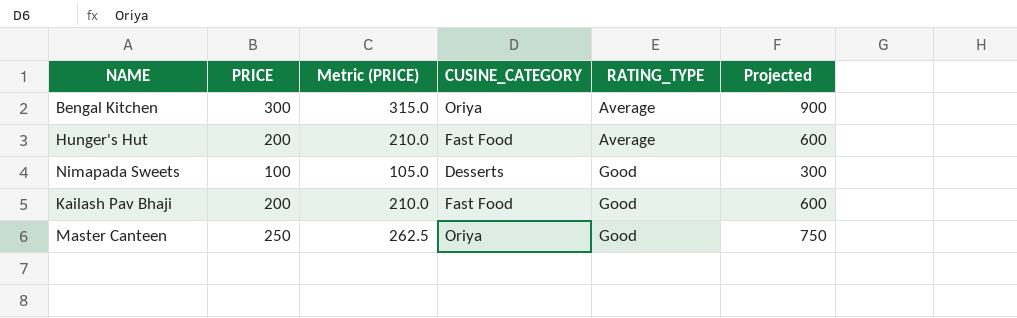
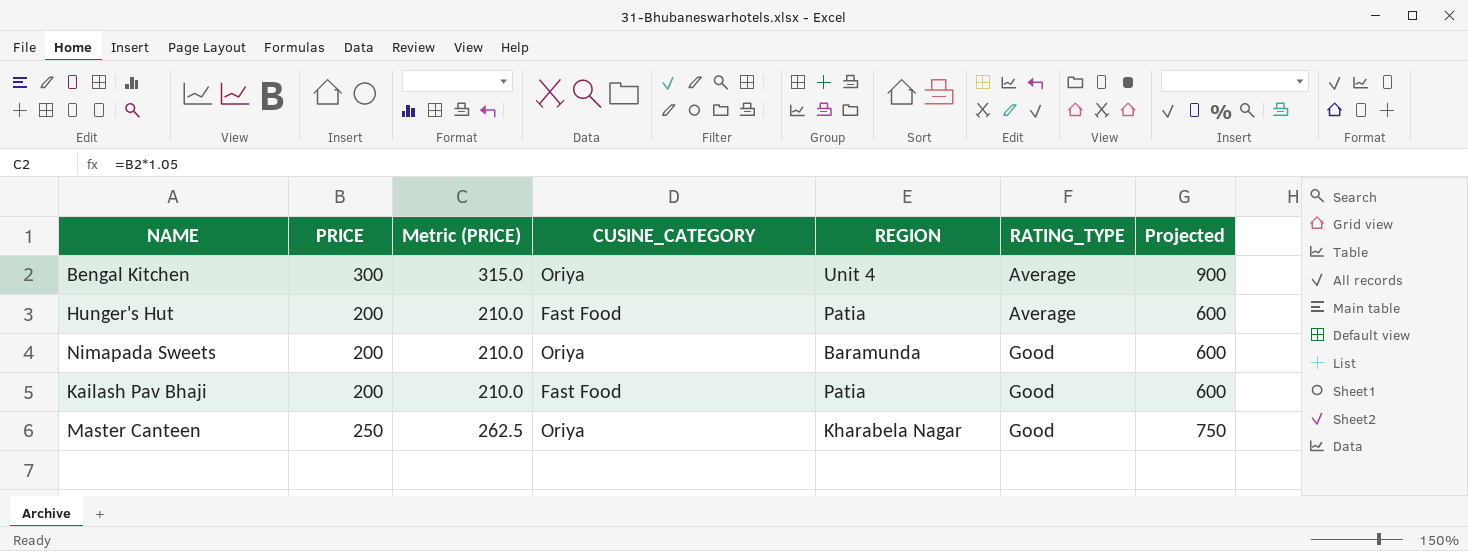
column REGION | position: none -> 5
Nimapada Sweets | PRICE: 100 -> 200
Nimapada Sweets | Metric (PRICE): 105.0 -> 210.0
Nimapada Sweets | CUSINE_CATEGORY: Desserts -> Oriya
Nimapada Sweets | Projected: 300 -> 600

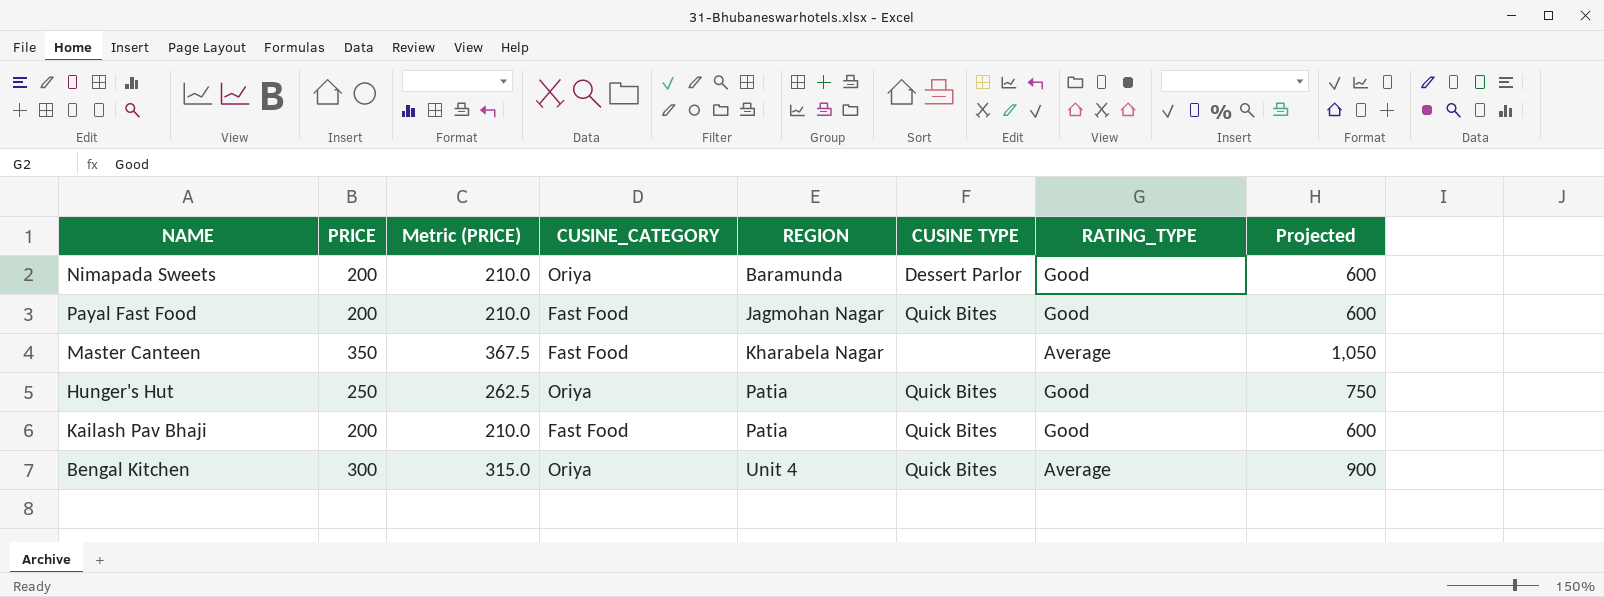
row order: RATING_TYPE ascending -> REGION ascending
column CUSINE TYPE | position: none -> 6
row Payal Fast Food: none -> 200 | 210.0 | Fast Food | Jagmohan Nagar | Quick Bites | Good | 600
Master Canteen | PRICE: 250 -> 350
Master Canteen | Metric (PRICE): 262.5 -> 367.5
Master Canteen | CUSINE_CATEGORY: Oriya -> Fast Food
Master Canteen | RATING_TYPE: Good -> Average
Master Canteen | Projected: 750 -> 1,050
Hunger's Hut | PRICE: 200 -> 250
Hunger's Hut | Metric (PRICE): 210.0 -> 262.5
Hunger's Hut | CUSINE_CATEGORY: Fast Food -> Oriya
Hunger's Hut | RATING_TYPE: Average -> Good
Hunger's Hut | Projected: 600 -> 750

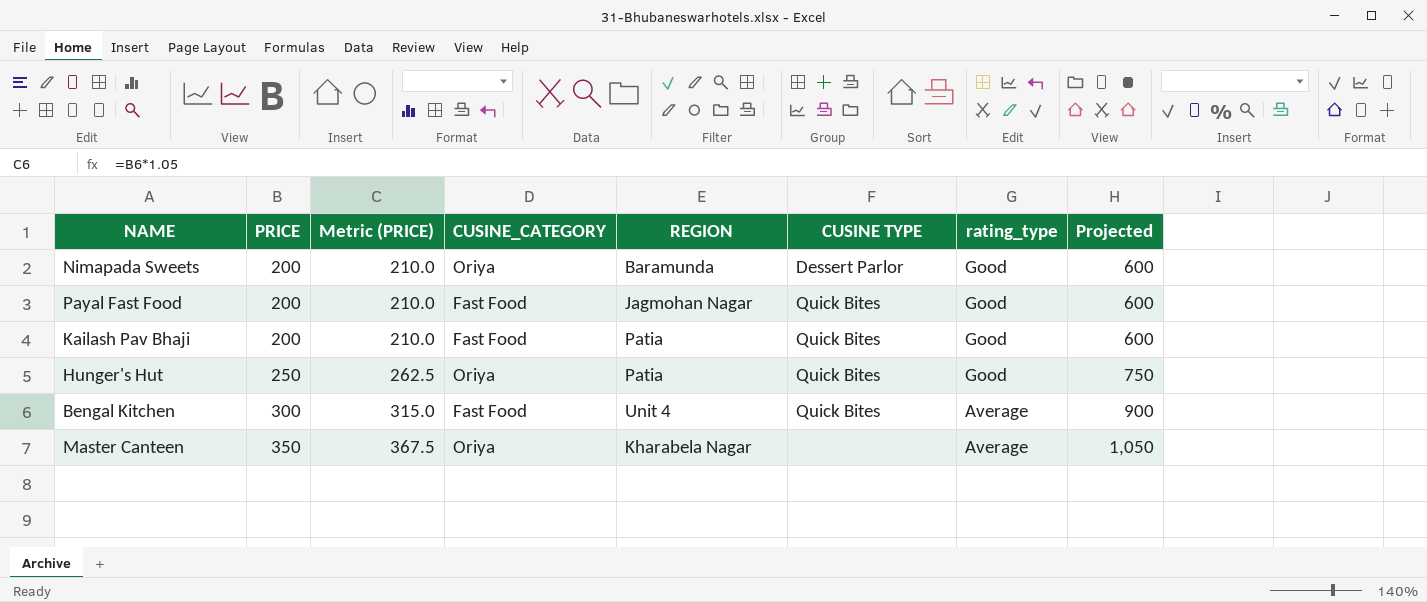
row order: REGION ascending -> PRICE ascending
column name: RATING_TYPE -> rating_type
Bengal Kitchen | CUSINE_CATEGORY: Oriya -> Fast Food
Master Canteen | CUSINE_CATEGORY: Fast Food -> Oriya

